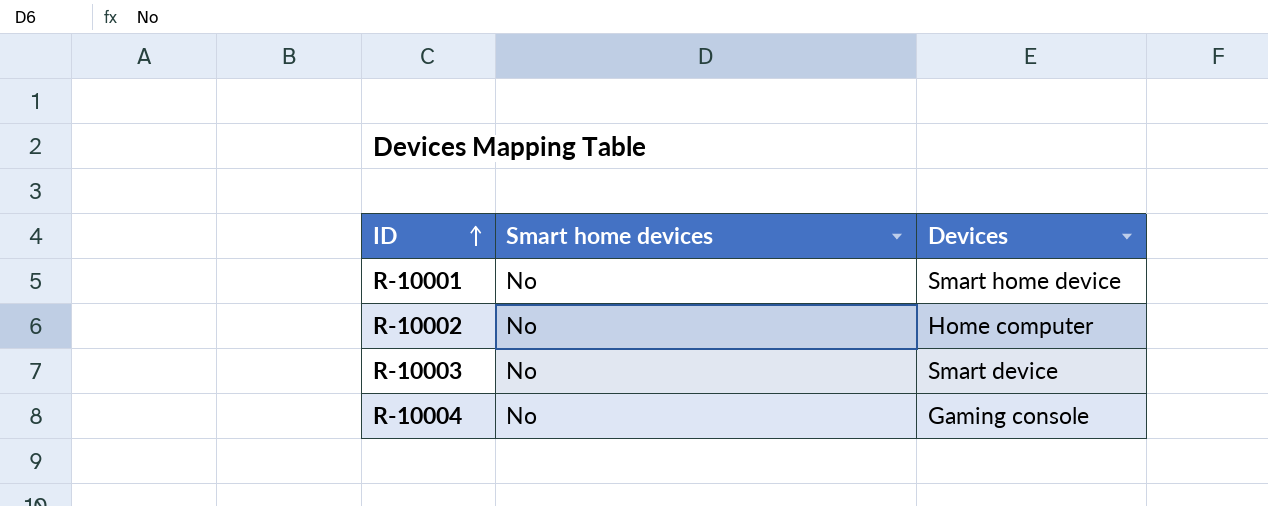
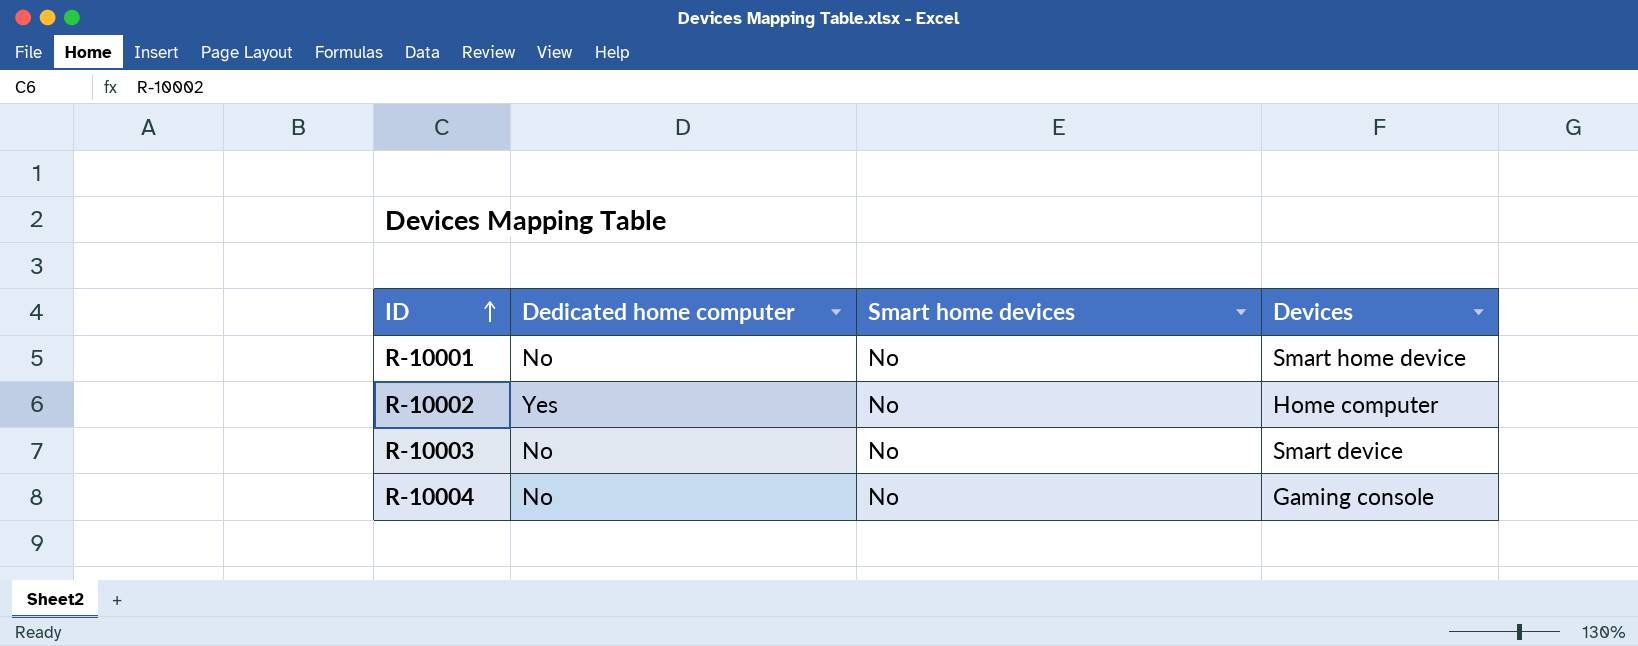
column Dedicated home computer | position: none -> 2

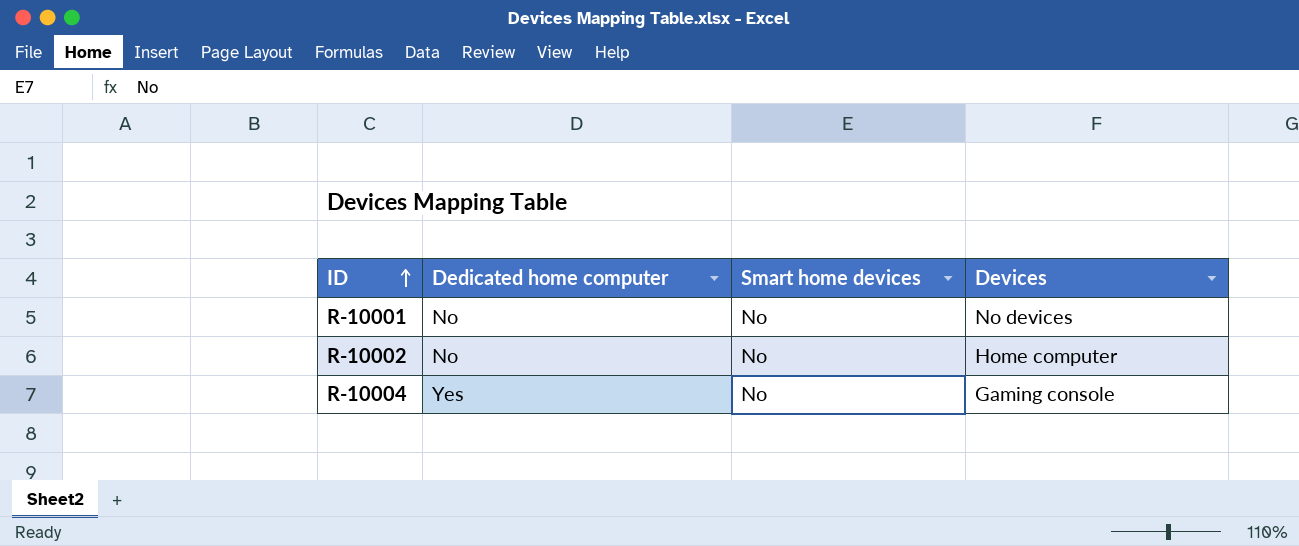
row R-10003: No | No | Smart device -> none
R-10001 | Devices: Smart home device -> No devices
R-10002 | Dedicated home computer: Yes -> No
R-10004 | Dedicated home computer: No -> Yes

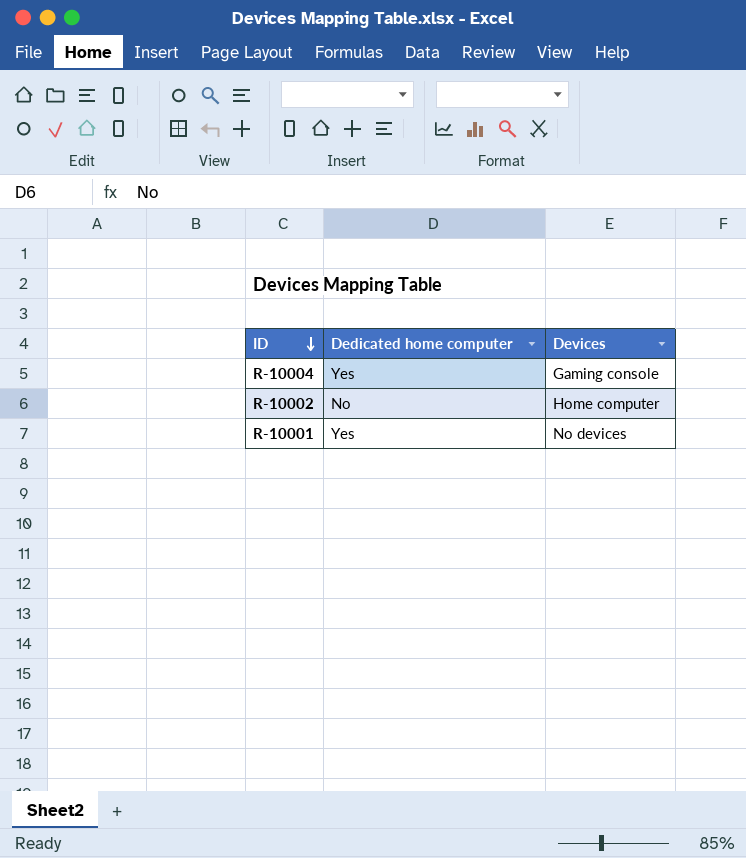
row order: ID ascending -> ID descending
column Smart home devices | position: 3 -> none
R-10001 | Dedicated home computer: No -> Yes

